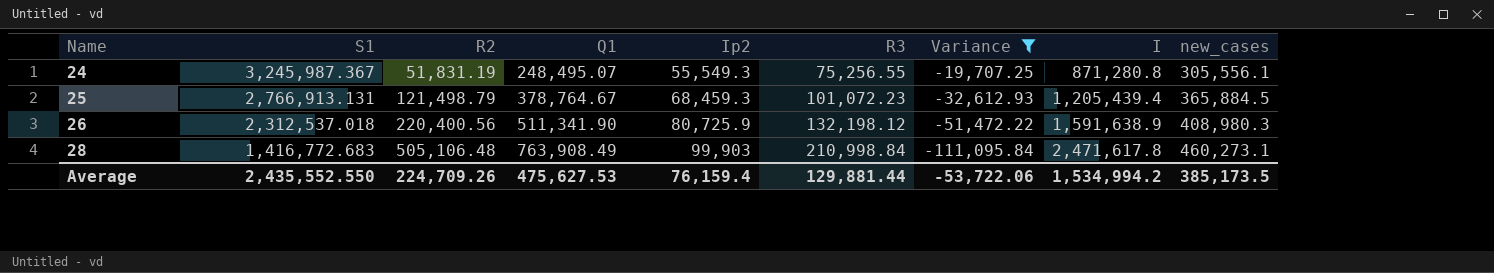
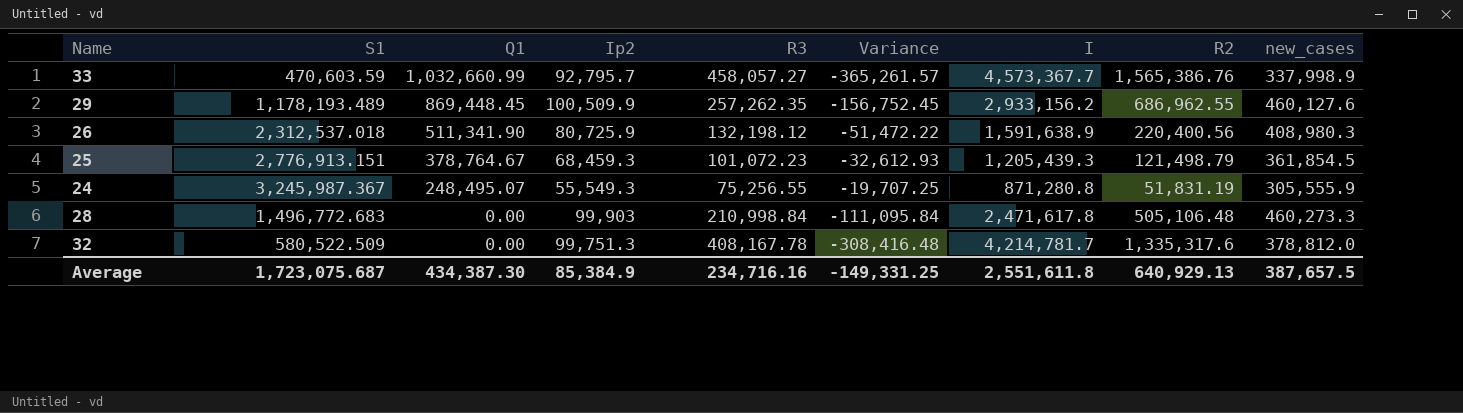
filter: Variance >= -111,095.84 -> none
row order: Name ascending -> Q1 descending
column R2 | position: 3 -> 8
25 | S1: 2,766,913.131 -> 2,776,913.151
25 | I: 1,205,439.4 -> 1,205,439.3
25 | new_cases: 365,884.5 -> 361,854.5
24 | new_cases: 305,556.1 -> 305,555.9
28 | S1: 1,416,772.683 -> 1,496,772.683
28 | Q1: 763,908.49 -> 0.00
28 | new_cases: 460,273.1 -> 460,273.3
Average | S1: 2,435,552.550 -> 1,723,075.687
Average | Q1: 475,627.53 -> 434,387.30
Average | Ip2: 76,159.4 -> 85,384.9
Average | R3: 129,881.44 -> 234,716.16
Average | Variance: -53,722.06 -> -149,331.25
Average | I: 1,534,994.2 -> 2,551,611.8
Average | R2: 224,709.26 -> 640,929.13
Average | new_cases: 385,173.5 -> 387,657.5

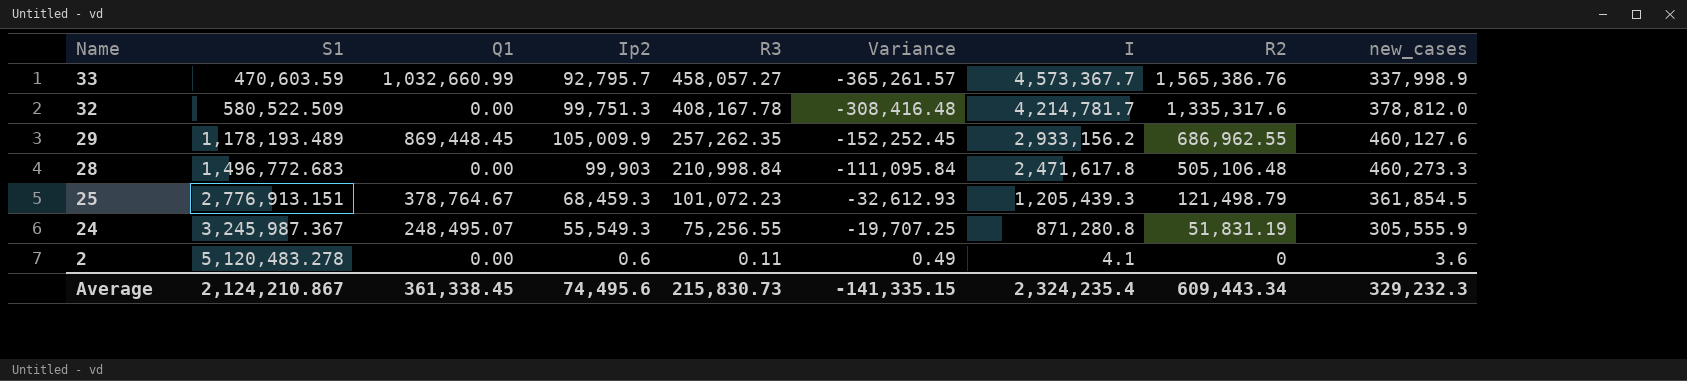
row order: Q1 descending -> Name descending
row 26: 2,312,537.018 | 511,341.90 | 80,725.9 | 132,198.12 | -51,472.22 | 1,591,638.9 | 220,400.56 | 408,980.3 -> none
29 | Ip2: 100,509.9 -> 105,009.9
29 | Variance: -156,752.45 -> -152,252.45
row 2: none -> 5,120,483.278 | 0.00 | 0.6 | 0.11 | 0.49 | 4.1 | 0 | 3.6
Average | S1: 1,723,075.687 -> 2,124,210.867
Average | Q1: 434,387.30 -> 361,338.45
Average | Ip2: 85,384.9 -> 74,495.6
Average | R3: 234,716.16 -> 215,830.73
Average | Variance: -149,331.25 -> -141,335.15
Average | I: 2,551,611.8 -> 2,324,235.4
Average | R2: 640,929.13 -> 609,443.34
Average | new_cases: 387,657.5 -> 329,232.3

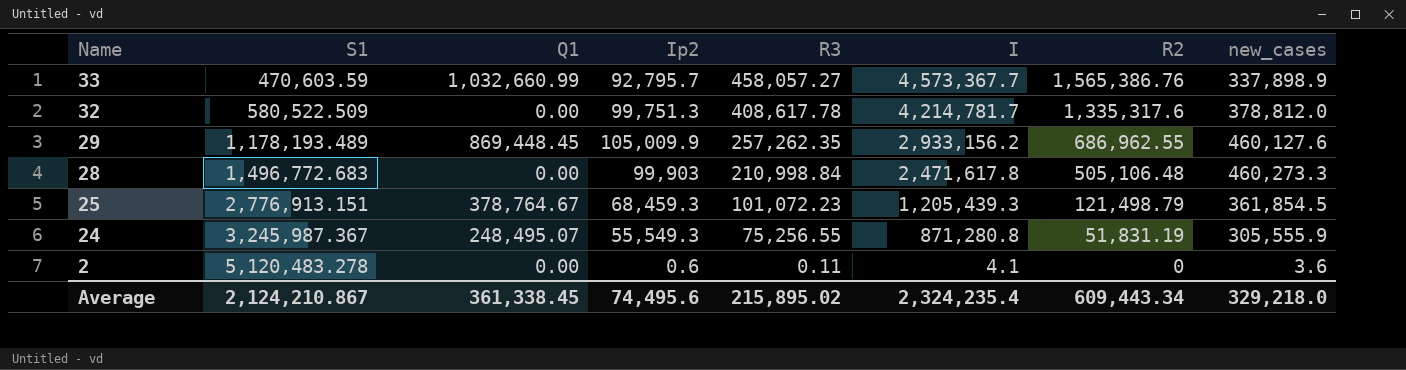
column Variance | formula: [Ip2] - [R3] -> none
33 | new_cases: 337,998.9 -> 337,898.9
32 | R3: 408,167.78 -> 408,617.78
Average | R3: 215,830.73 -> 215,895.02
Average | new_cases: 329,232.3 -> 329,218.0

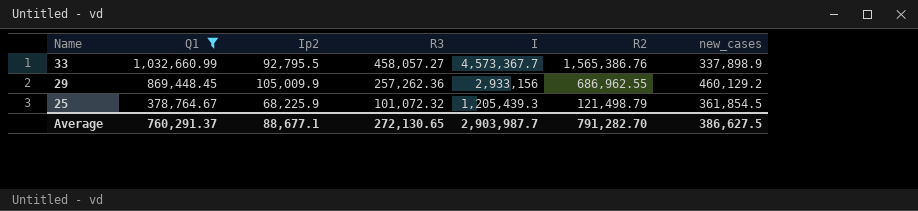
filter: none -> Q1 >= 378,764.67
column S1 | position: 2 -> none
33 | Ip2: 92,795.7 -> 92,795.5
29 | R3: 257,262.35 -> 257,262.36
29 | I: 2,933,156.2 -> 2,933,156
29 | new_cases: 460,127.6 -> 460,129.2
25 | Ip2: 68,459.3 -> 68,225.9
25 | R3: 101,072.23 -> 101,072.32
Average | Q1: 361,338.45 -> 760,291.37
Average | Ip2: 74,495.6 -> 88,677.1
Average | R3: 215,895.02 -> 272,130.65
Average | I: 2,324,235.4 -> 2,903,987.7
Average | R2: 609,443.34 -> 791,282.70
Average | new_cases: 329,218.0 -> 386,627.5

